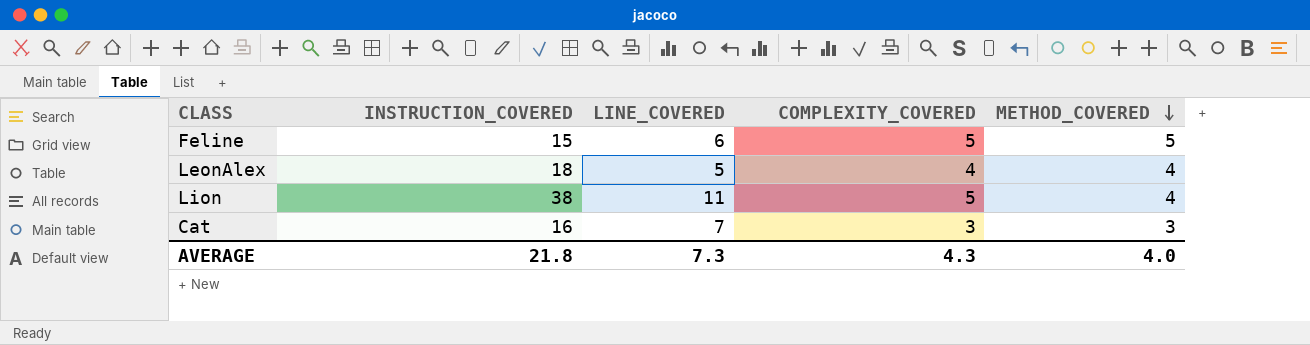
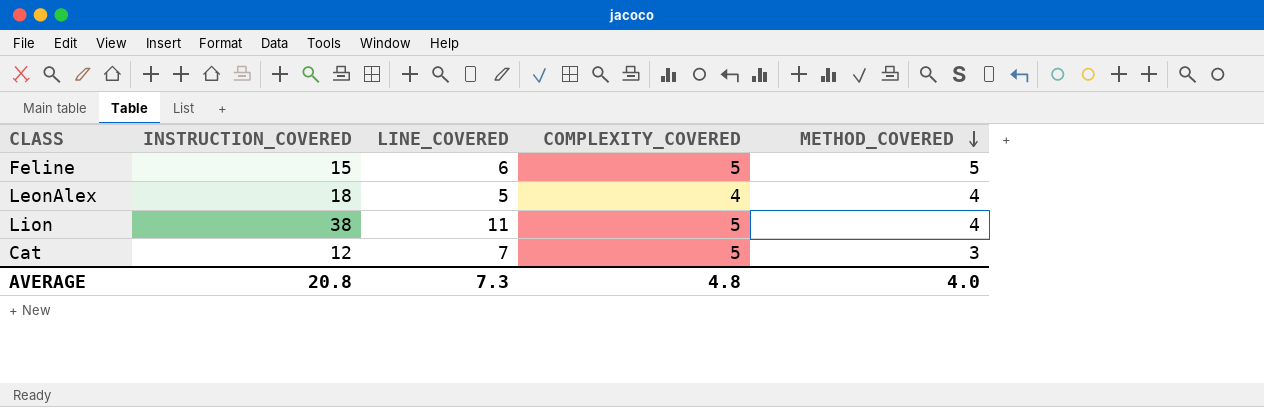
Cat | INSTRUCTION_COVERED: 16 -> 12
Cat | COMPLEXITY_COVERED: 3 -> 5
AVERAGE | INSTRUCTION_COVERED: 21.8 -> 20.8
AVERAGE | COMPLEXITY_COVERED: 4.3 -> 4.8

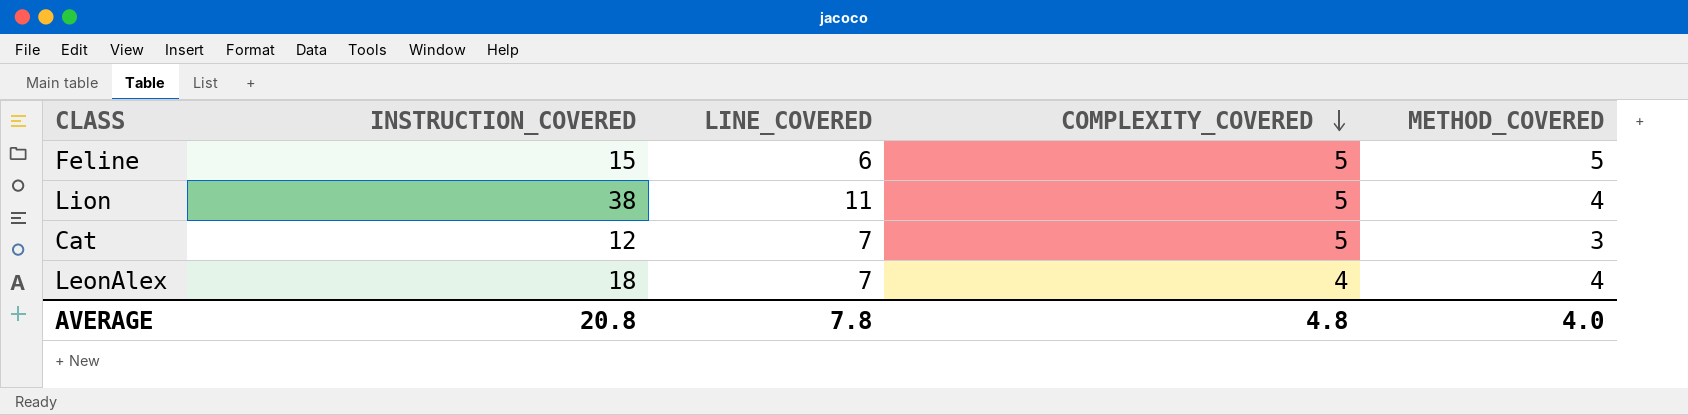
row order: METHOD_COVERED descending -> COMPLEXITY_COVERED descending
LeonAlex | LINE_COVERED: 5 -> 7
AVERAGE | LINE_COVERED: 7.3 -> 7.8

